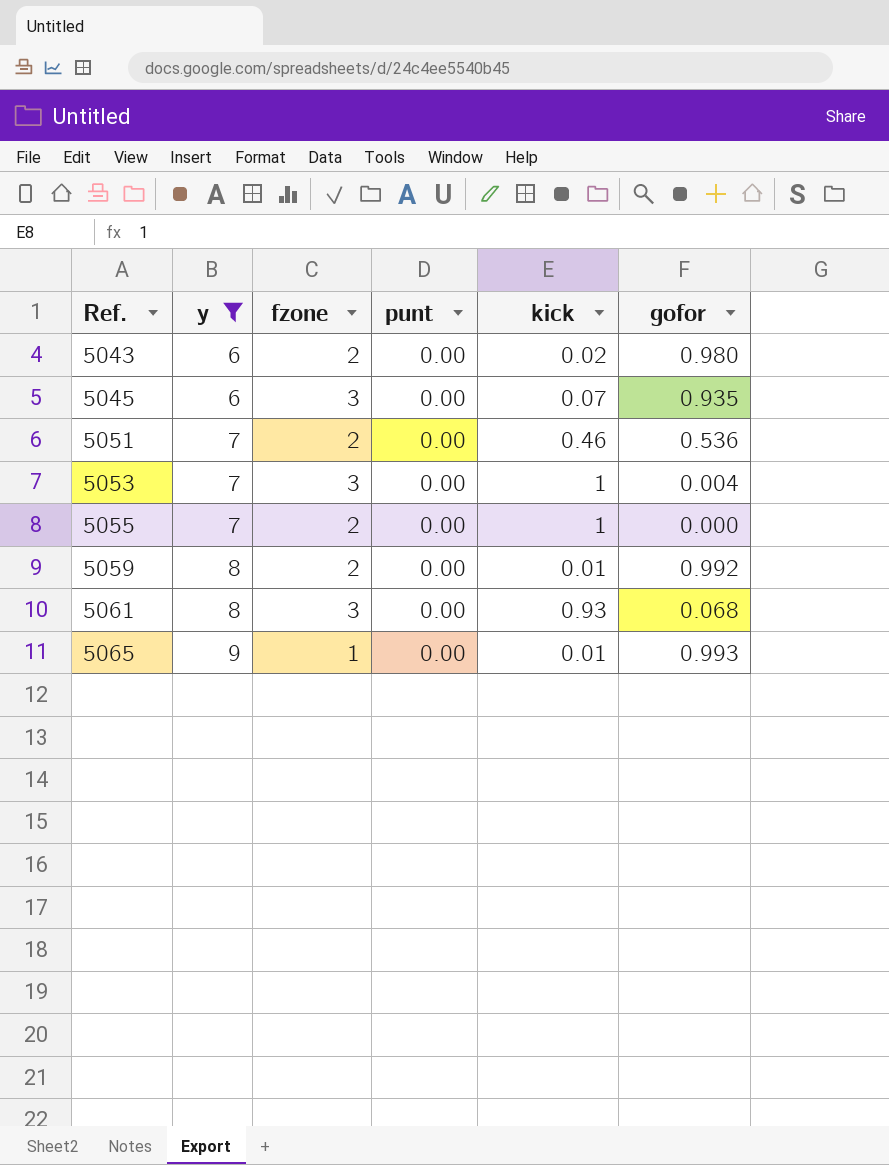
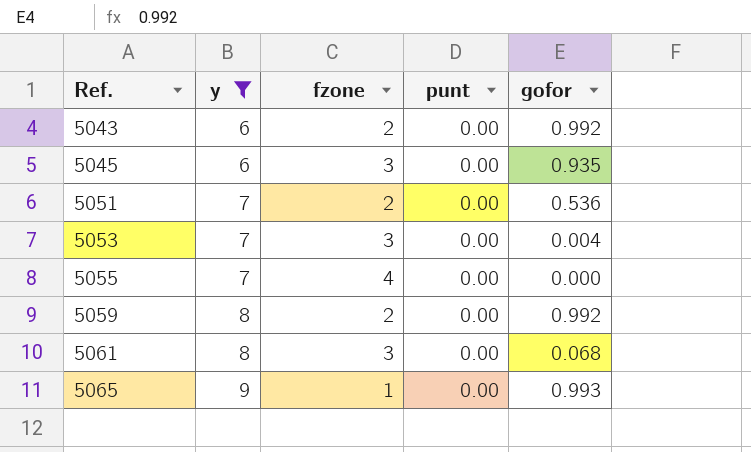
column kick | position: 5 -> none
5043 | gofor: 0.980 -> 0.992
5055 | fzone: 2 -> 4

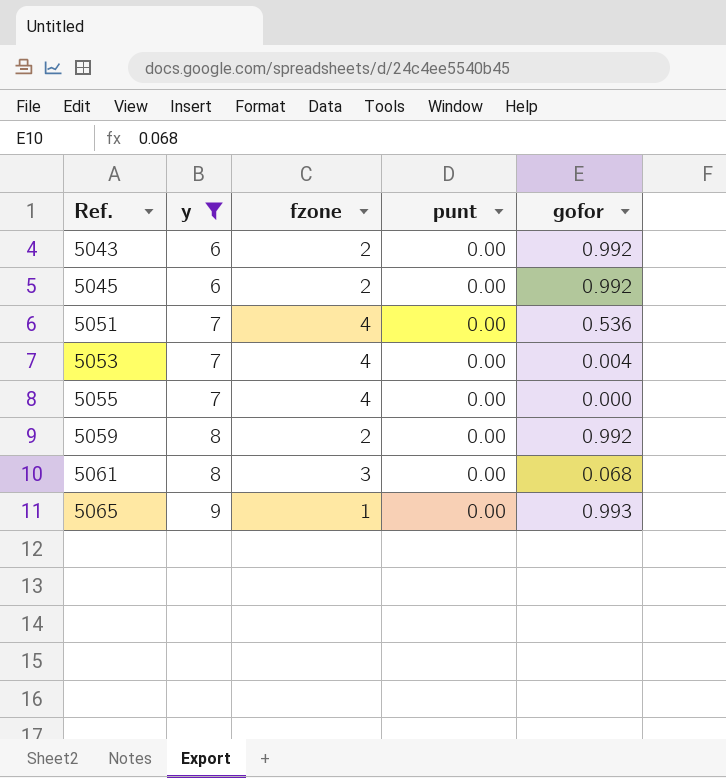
5045 | fzone: 3 -> 2
5045 | gofor: 0.935 -> 0.992
5051 | fzone: 2 -> 4
5053 | fzone: 3 -> 4

